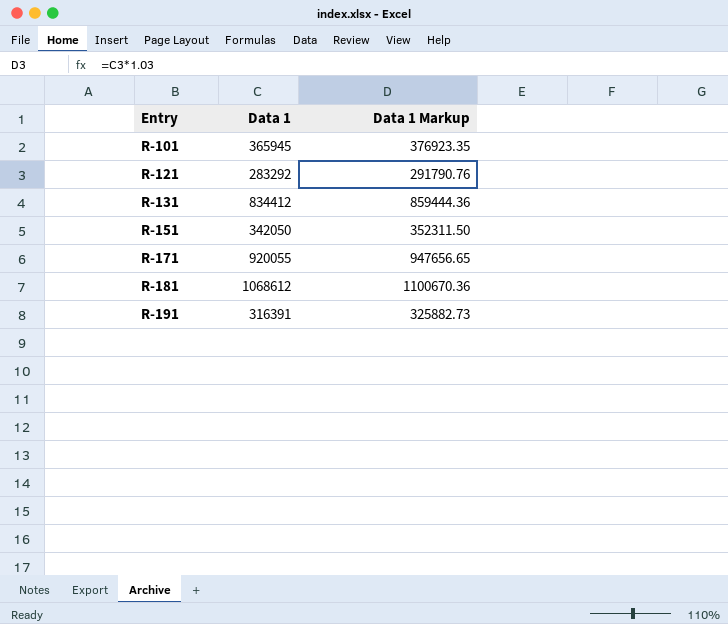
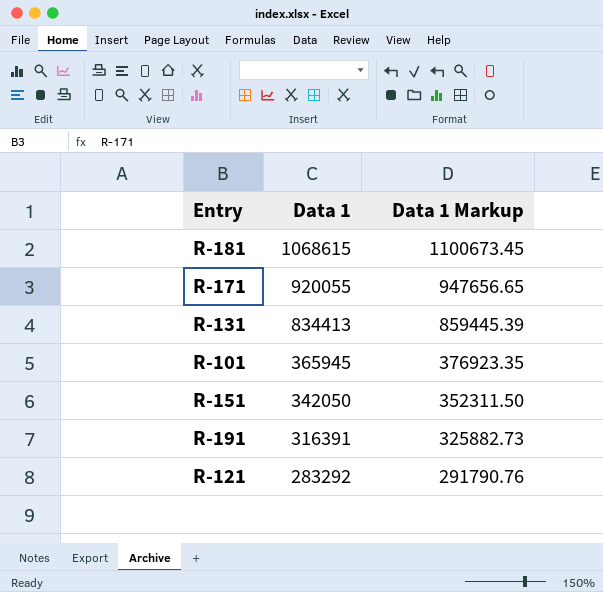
row order: Entry ascending -> Data 1 descending
R-181 | Data 1: 1068612 -> 1068615
R-181 | Data 1 Markup: 1100670.36 -> 1100673.45
R-131 | Data 1: 834412 -> 834413
R-131 | Data 1 Markup: 859444.36 -> 859445.39

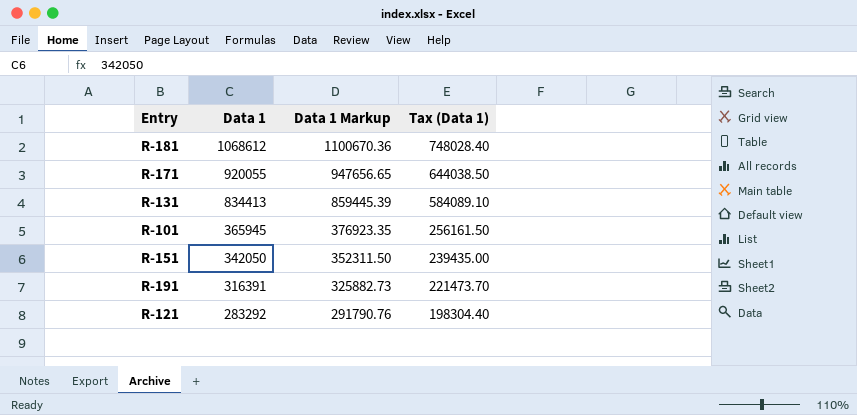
column Tax (Data 1) | formula: none -> [Data 1] * 0.7
R-181 | Data 1: 1068615 -> 1068612
R-181 | Data 1 Markup: 1100673.45 -> 1100670.36

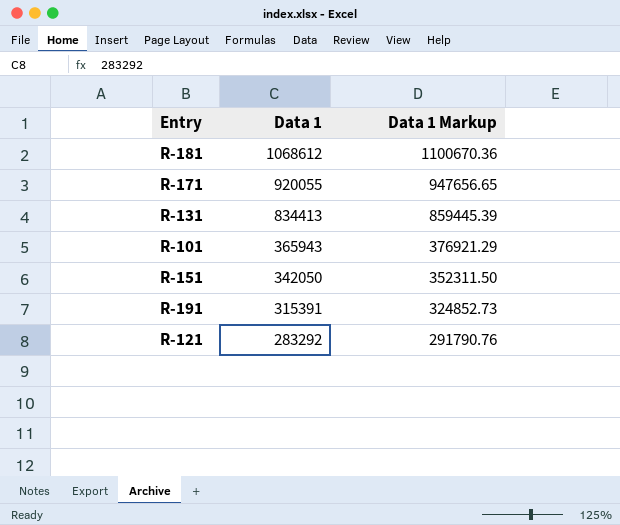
column Tax (Data 1) | formula: [Data 1] * 0.7 -> none
R-101 | Data 1: 365945 -> 365943
R-101 | Data 1 Markup: 376923.35 -> 376921.29
R-191 | Data 1: 316391 -> 315391
R-191 | Data 1 Markup: 325882.73 -> 324852.73

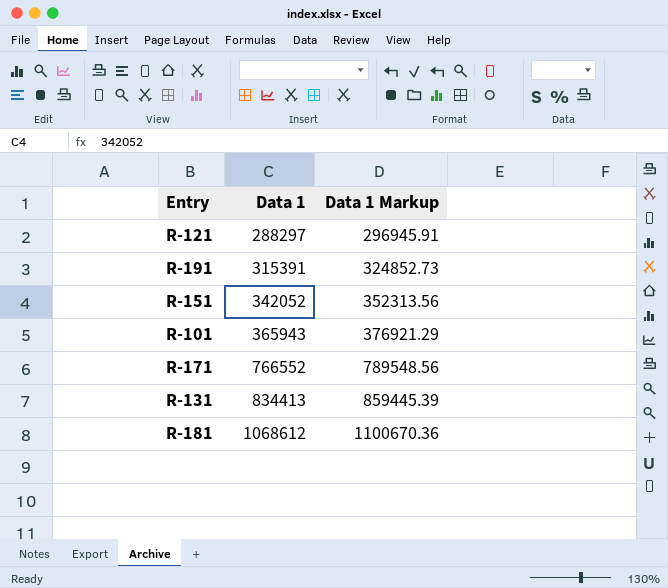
row order: Data 1 descending -> Data 1 ascending
R-121 | Data 1: 283292 -> 288297
R-121 | Data 1 Markup: 291790.76 -> 296945.91
R-151 | Data 1: 342050 -> 342052
R-151 | Data 1 Markup: 352311.50 -> 352313.56
R-171 | Data 1: 920055 -> 766552
R-171 | Data 1 Markup: 947656.65 -> 789548.56

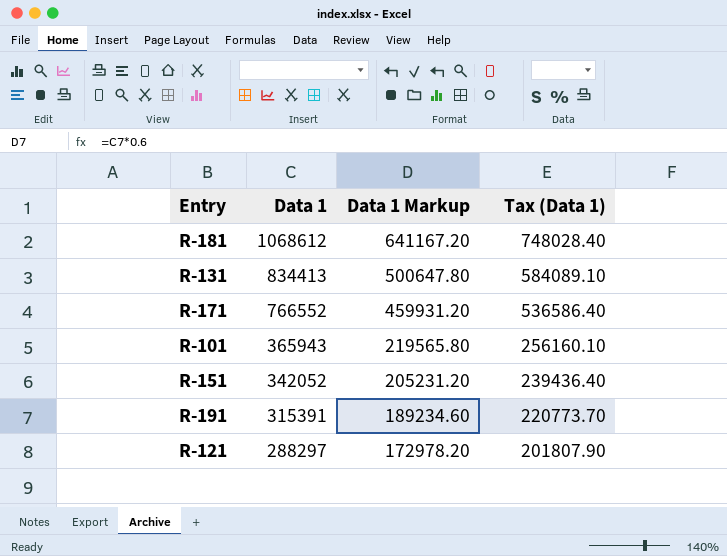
row order: Data 1 ascending -> Data 1 descending
column Data 1 Markup | formula: [Data 1] * 1.03 -> [Data 1] * 0.6
column Tax (Data 1) | formula: none -> [Data 1] * 0.7

